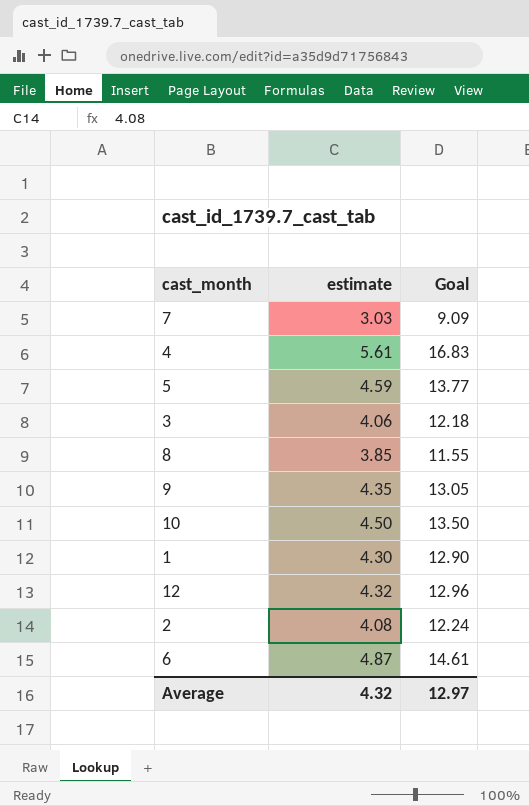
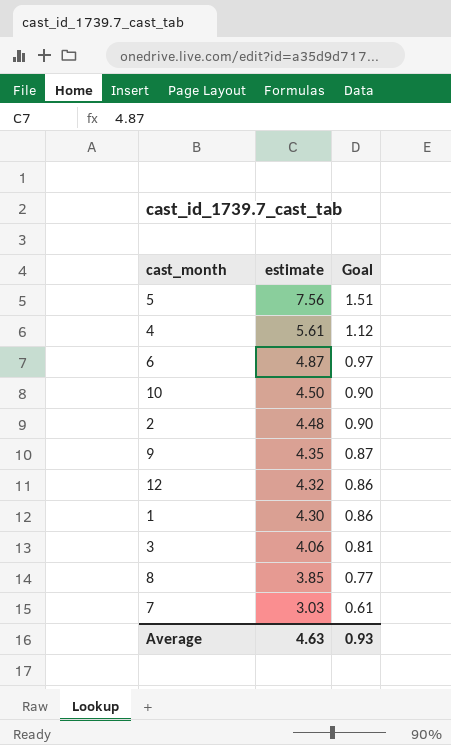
row order: none -> estimate descending
column Goal | formula: [estimate] * 3 -> [estimate] * 0.2
5 | estimate: 4.59 -> 7.56
2 | estimate: 4.08 -> 4.48
Average | estimate: 4.32 -> 4.63
Average | Goal: 12.97 -> 0.93

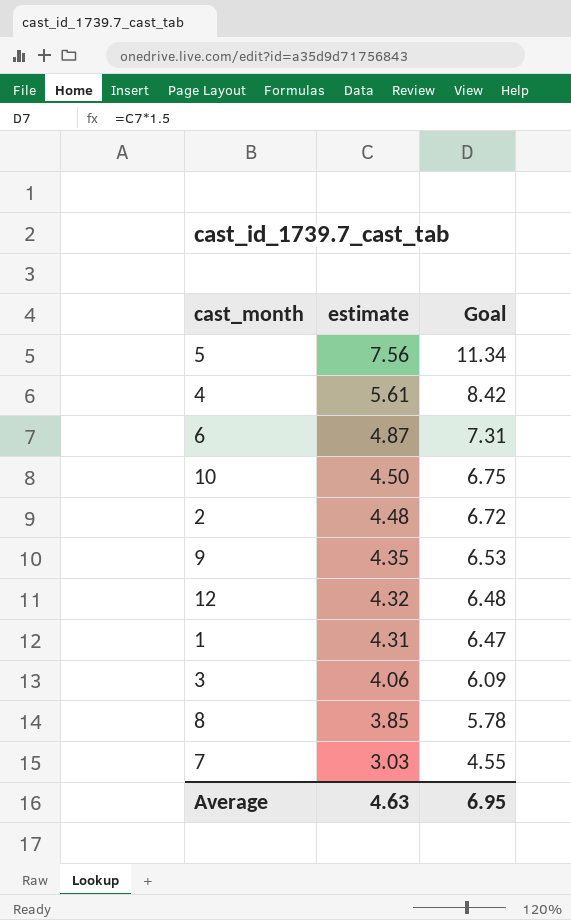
column Goal | formula: [estimate] * 0.2 -> [estimate] * 1.5
1 | estimate: 4.30 -> 4.31
Average | Goal: 0.93 -> 6.95

